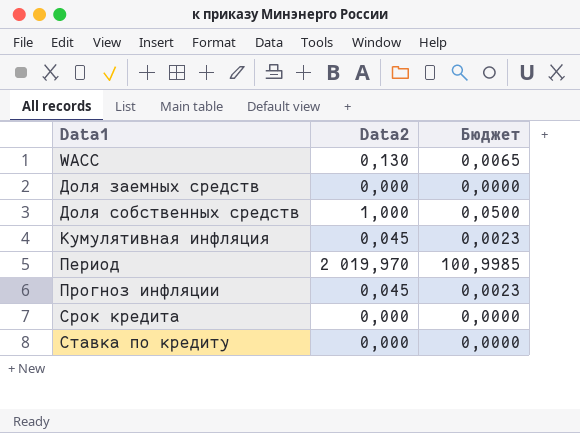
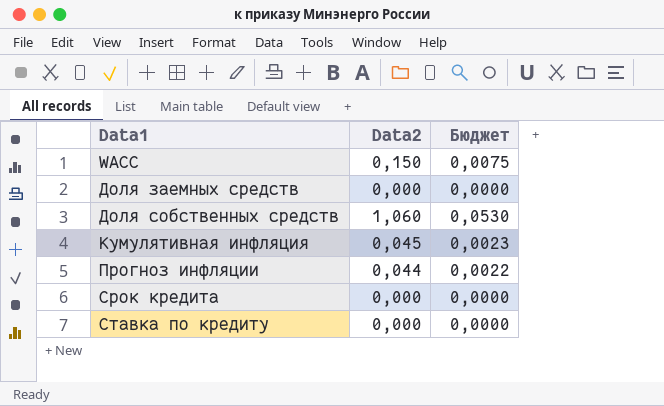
row Период: 2 019,970 | 100,9985 -> none
WACC | Data2: 0,130 -> 0,150
WACC | Бюджет: 0,0065 -> 0,0075
Доля собственных средств | Data2: 1,000 -> 1,060
Доля собственных средств | Бюджет: 0,0500 -> 0,0530
Прогноз инфляции | Data2: 0,045 -> 0,044
Прогноз инфляции | Бюджет: 0,0023 -> 0,0022

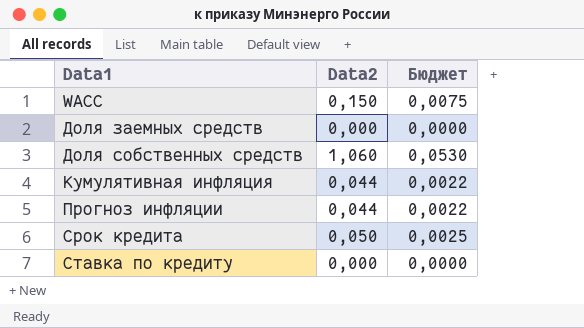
Кумулятивная инфляция | Data2: 0,045 -> 0,044
Кумулятивная инфляция | Бюджет: 0,0023 -> 0,0022
Срок кредита | Data2: 0,000 -> 0,050
Срок кредита | Бюджет: 0,0000 -> 0,0025

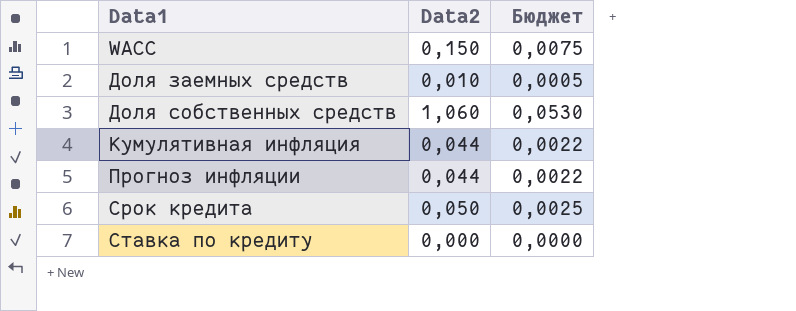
Доля заемных средств | Data2: 0,000 -> 0,010
Доля заемных средств | Бюджет: 0,0000 -> 0,0005

